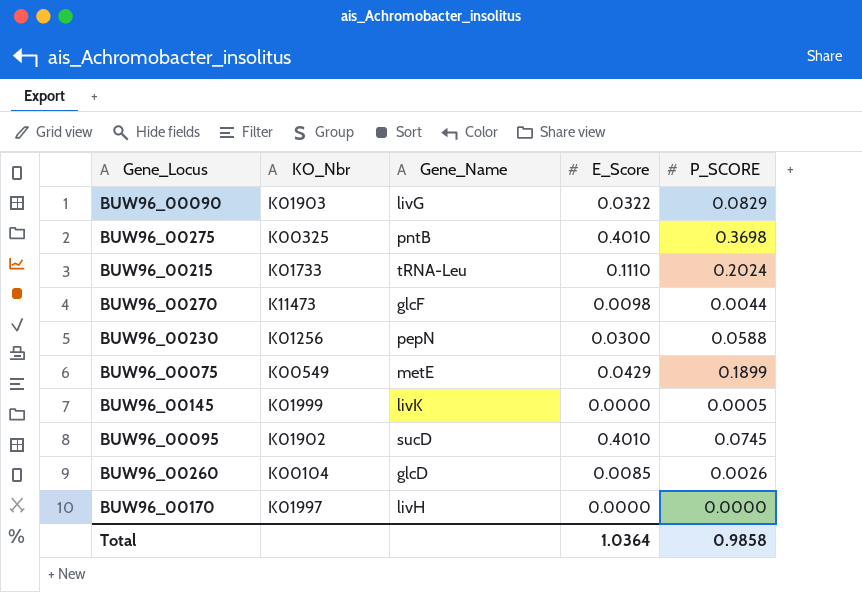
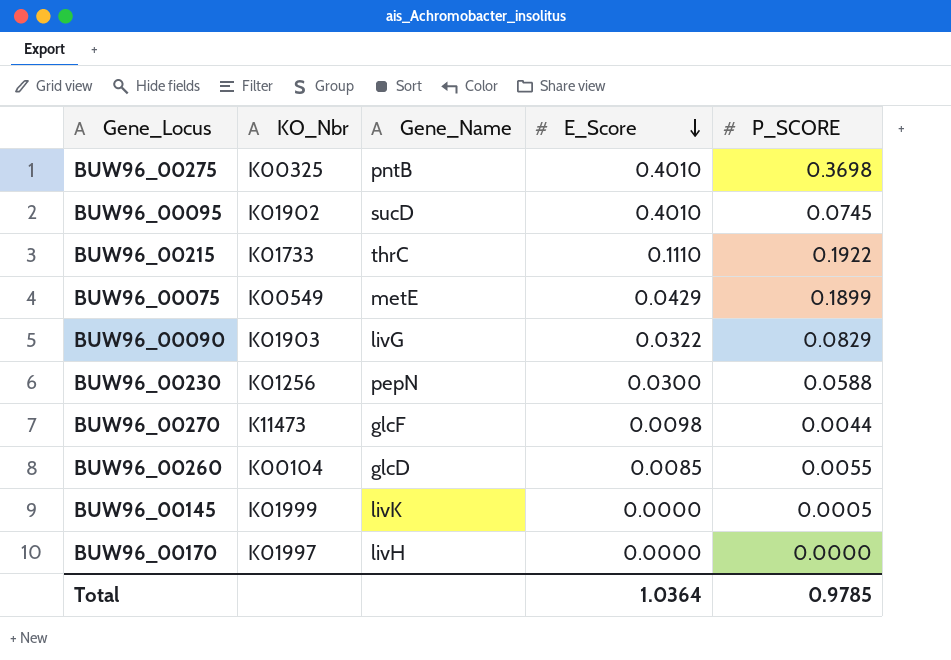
row order: none -> E_Score descending
BUW96_00215 | Gene_Name: tRNA-Leu -> thrC
BUW96_00215 | P_SCORE: 0.2024 -> 0.1922
BUW96_00260 | P_SCORE: 0.0026 -> 0.0055
Total | P_SCORE: 0.9858 -> 0.9785

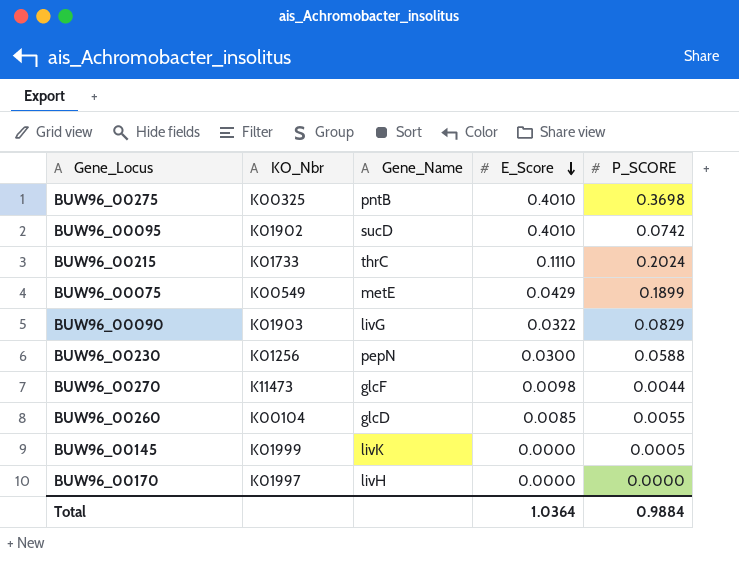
BUW96_00095 | P_SCORE: 0.0745 -> 0.0742
BUW96_00215 | P_SCORE: 0.1922 -> 0.2024
Total | P_SCORE: 0.9785 -> 0.9884

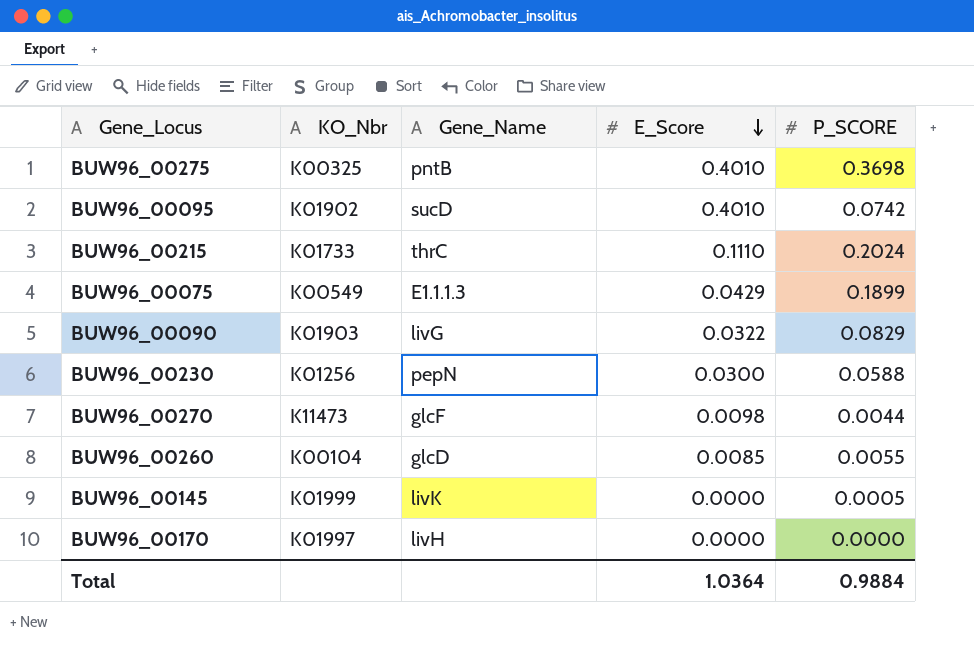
BUW96_00075 | Gene_Name: metE -> E1.1.1.3

